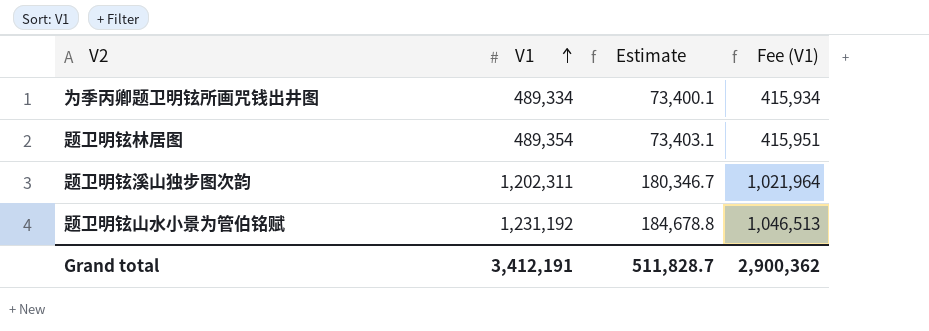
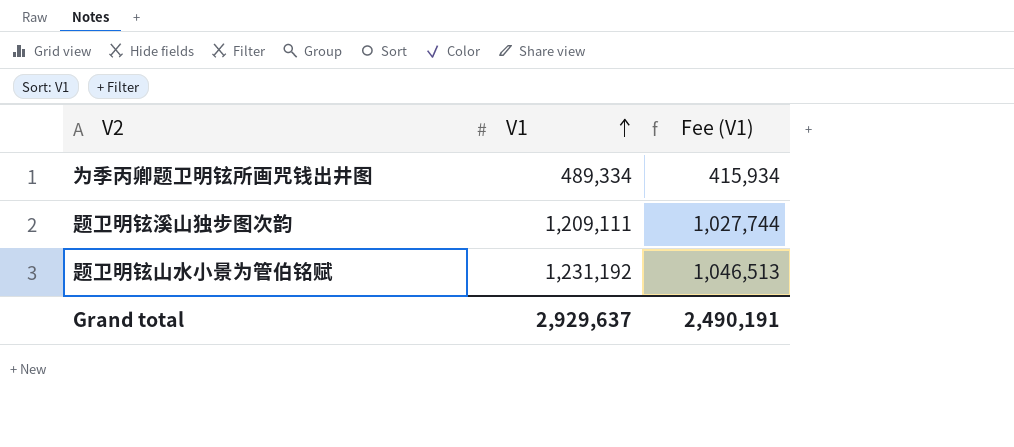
column Estimate | formula: [V1] * 0.15 -> none
row 题卫明铉林居图: 489,354 | 73,403.1 | 415,951 -> none
题卫明铉溪山独步图次韵 | V1: 1,202,311 -> 1,209,111
题卫明铉溪山独步图次韵 | Fee (V1): 1,021,964 -> 1,027,744
Grand total | V1: 3,412,191 -> 2,929,637
Grand total | Fee (V1): 2,900,362 -> 2,490,191

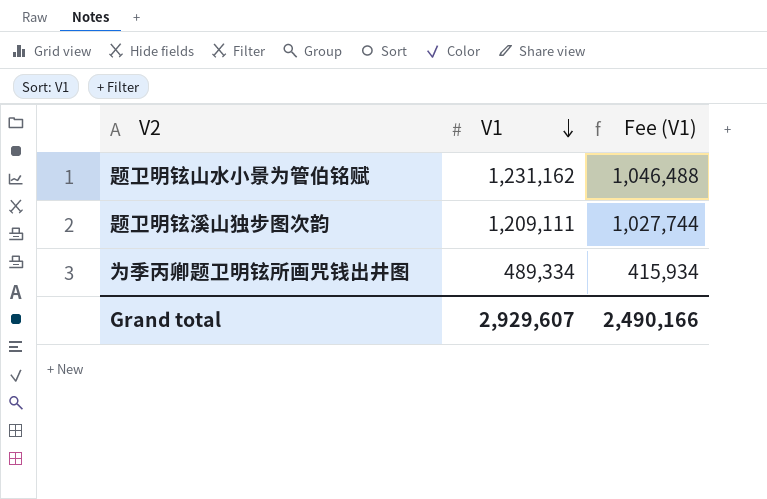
row order: V1 ascending -> V1 descending
题卫明铉山水小景为管伯铭赋 | V1: 1,231,192 -> 1,231,162
题卫明铉山水小景为管伯铭赋 | Fee (V1): 1,046,513 -> 1,046,488
Grand total | V1: 2,929,637 -> 2,929,607
Grand total | Fee (V1): 2,490,191 -> 2,490,166

